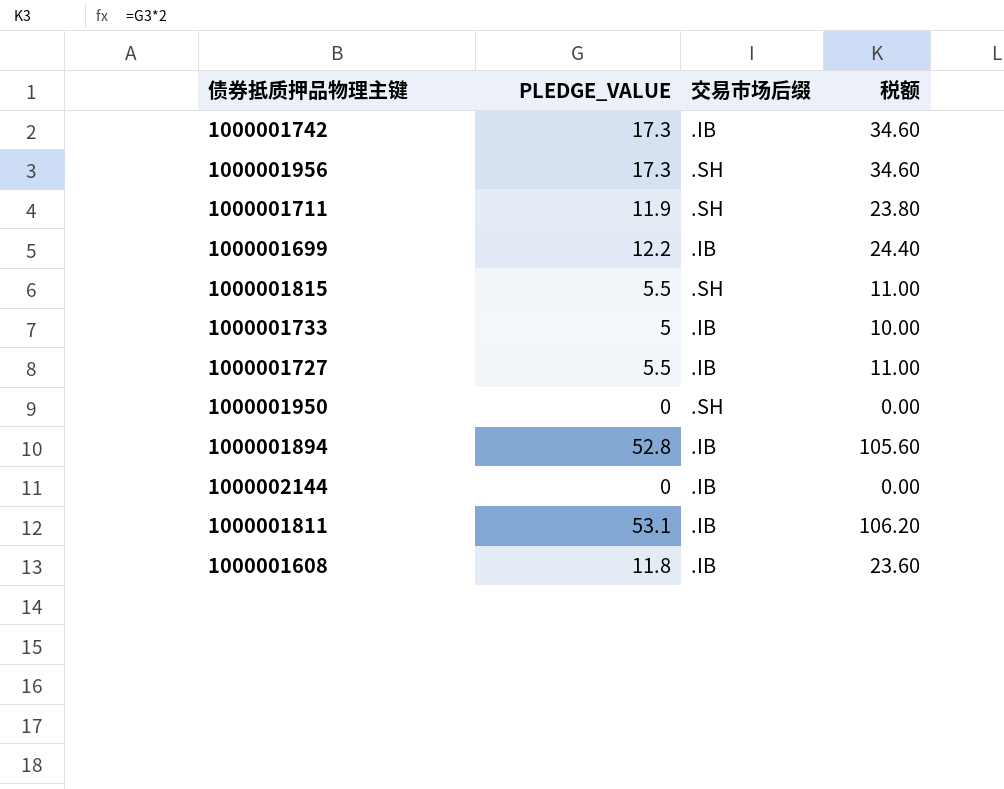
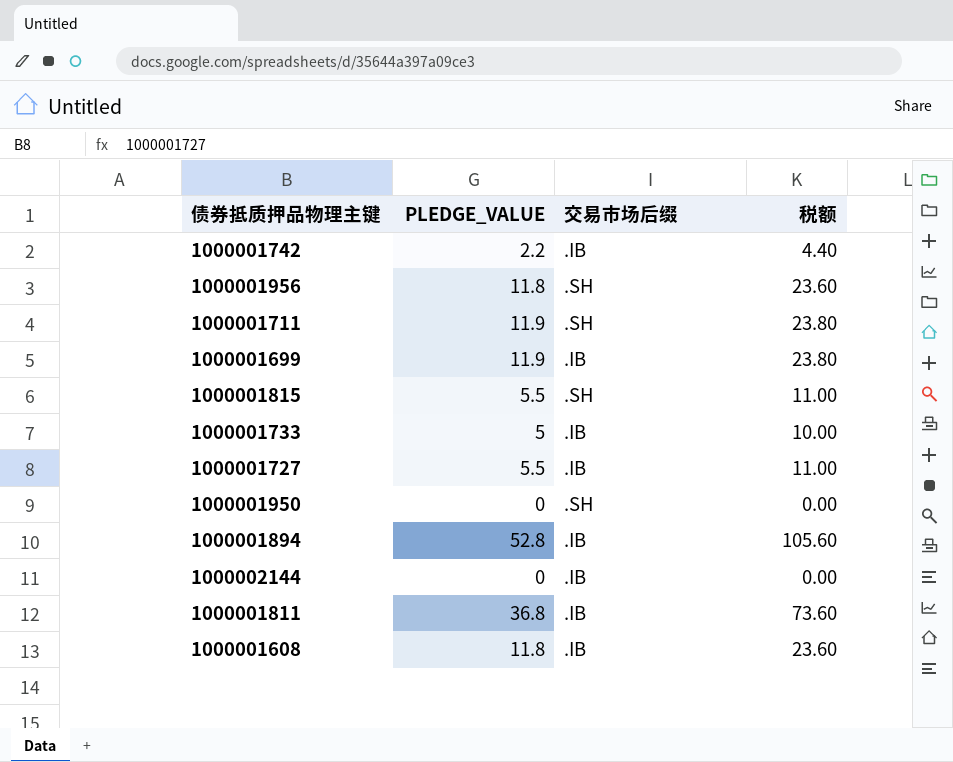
1000001742 | PLEDGE_VALUE: 17.3 -> 2.2
1000001742 | 税额: 34.60 -> 4.40
1000001956 | PLEDGE_VALUE: 17.3 -> 11.8
1000001956 | 税额: 34.60 -> 23.60
1000001699 | PLEDGE_VALUE: 12.2 -> 11.9
1000001699 | 税额: 24.40 -> 23.80
1000001811 | PLEDGE_VALUE: 53.1 -> 36.8
1000001811 | 税额: 106.20 -> 73.60

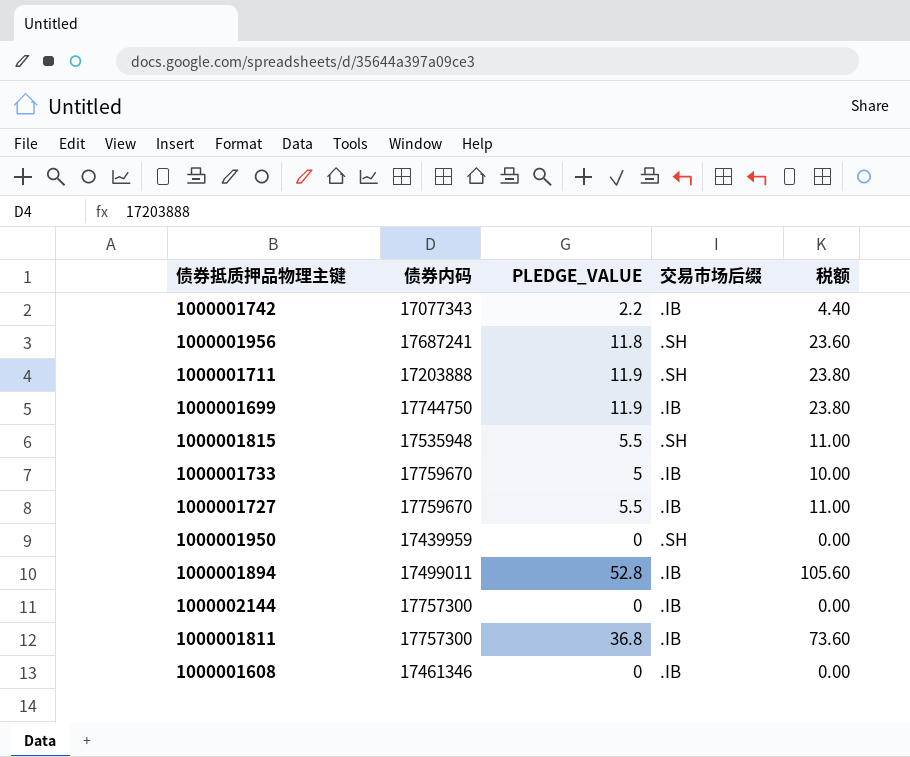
column 债券内码 | position: none -> 2
1000001608 | PLEDGE_VALUE: 11.8 -> 0
1000001608 | 税额: 23.60 -> 0.00

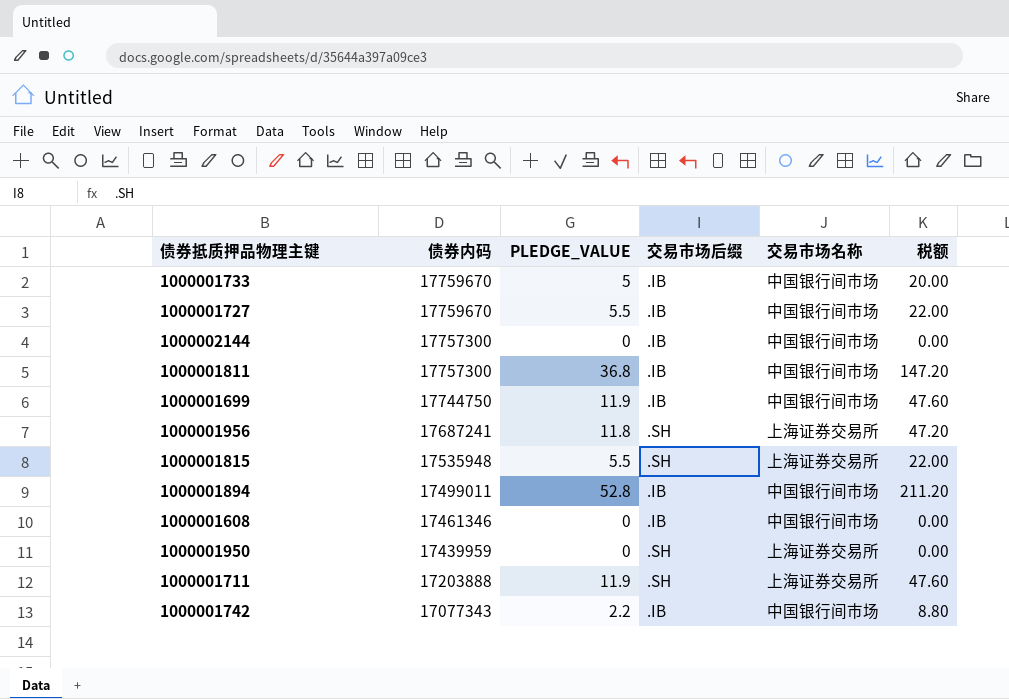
row order: none -> 债券内码 descending
column 交易市场名称 | position: none -> 5
column 税额 | formula: [PLEDGE_VALUE] * 2 -> [PLEDGE_VALUE] * 4

